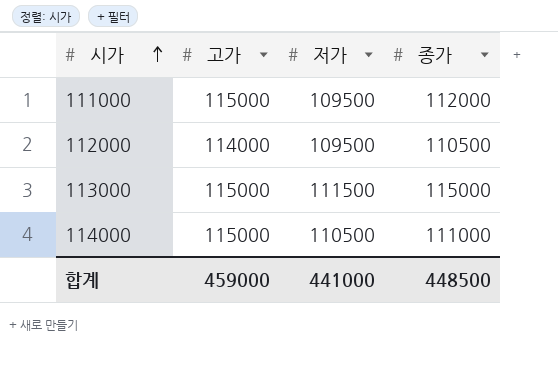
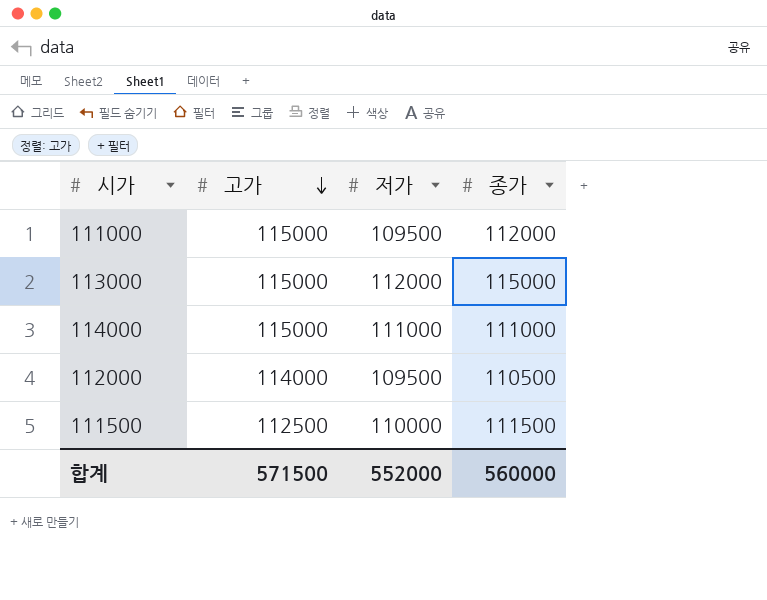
row order: 시가 ascending -> 고가 descending
113000 | 저가: 111500 -> 112000
114000 | 저가: 110500 -> 111000
row 111500: none -> 112500 | 110000 | 111500
합계 | 고가: 459000 -> 571500
합계 | 저가: 441000 -> 552000
합계 | 종가: 448500 -> 560000

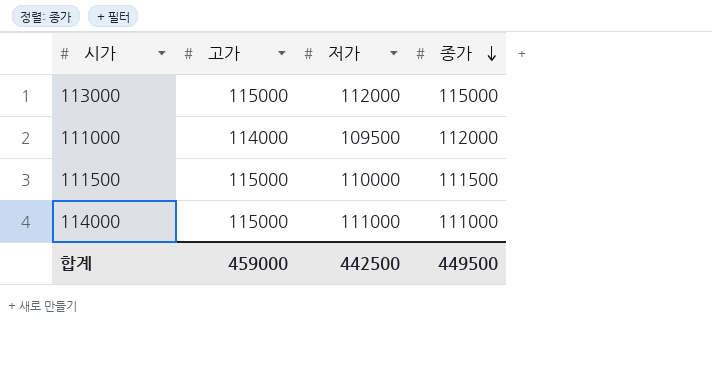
row order: 고가 descending -> 종가 descending
row 112000: 114000 | 109500 | 110500 -> none
111000 | 고가: 115000 -> 114000
111500 | 고가: 112500 -> 115000
합계 | 고가: 571500 -> 459000
합계 | 저가: 552000 -> 442500
합계 | 종가: 560000 -> 449500

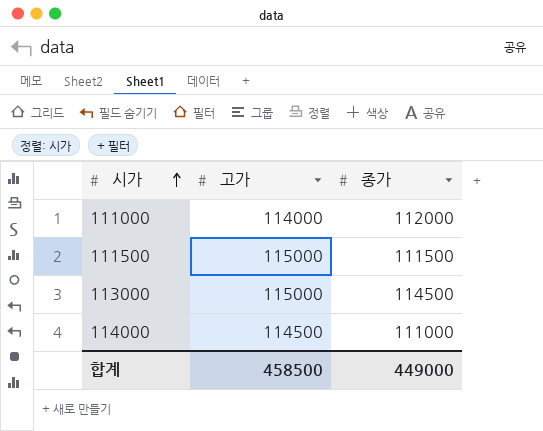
row order: 종가 descending -> 시가 ascending
column 저가 | position: 3 -> none
113000 | 종가: 115000 -> 114500
114000 | 고가: 115000 -> 114500
합계 | 고가: 459000 -> 458500
합계 | 종가: 449500 -> 449000

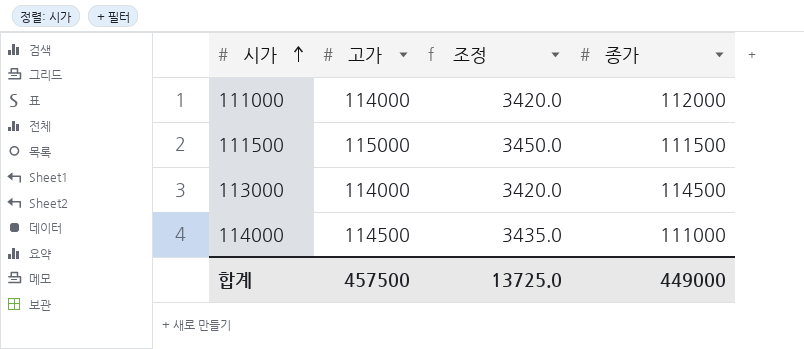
column 조정 | formula: none -> [고가] * 0.03
113000 | 고가: 115000 -> 114000
합계 | 고가: 458500 -> 457500

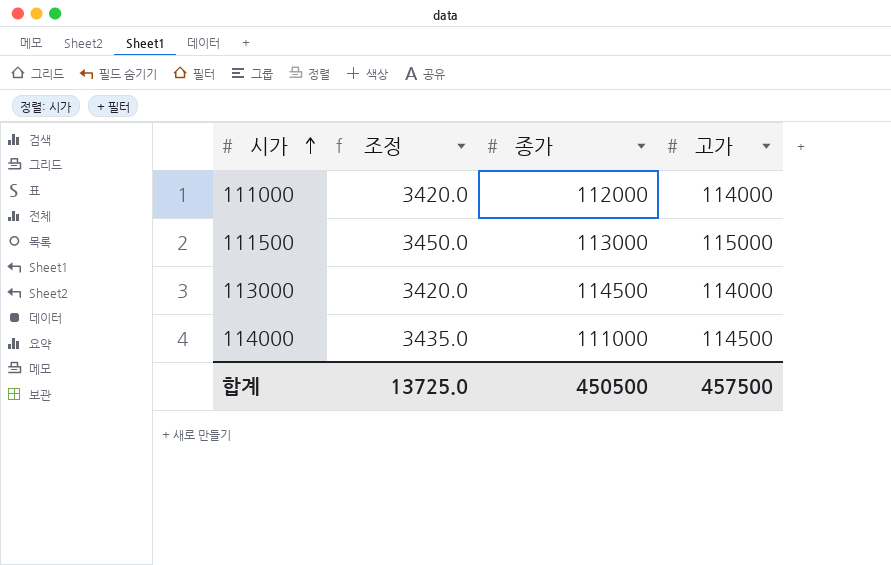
column 고가 | position: 2 -> 4
111500 | 종가: 111500 -> 113000
합계 | 종가: 449000 -> 450500

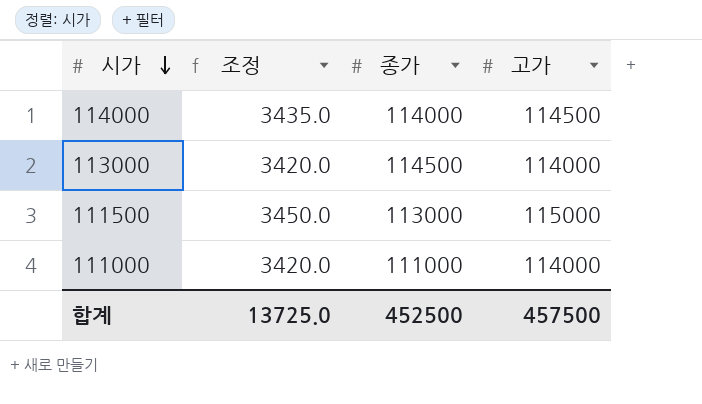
row order: 시가 ascending -> 시가 descending
114000 | 종가: 111000 -> 114000
111000 | 종가: 112000 -> 111000
합계 | 종가: 450500 -> 452500

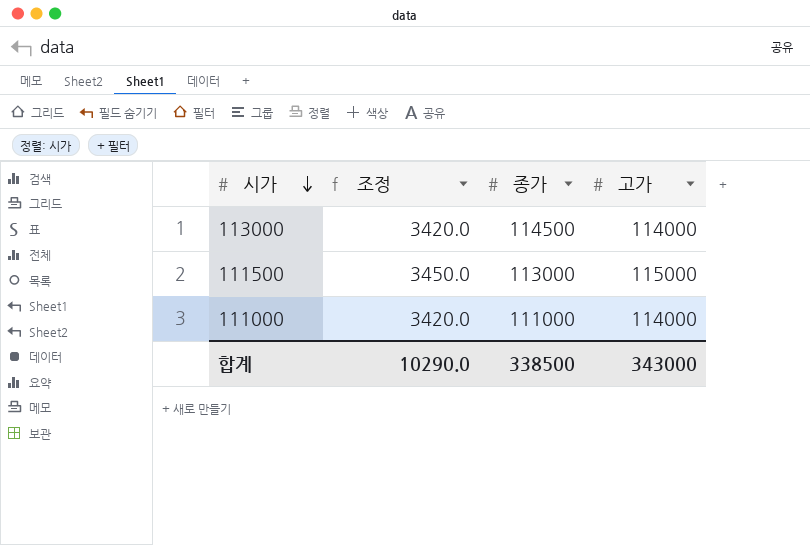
row 114000: 3435.0 | 114000 | 114500 -> none
합계 | 조정: 13725.0 -> 10290.0
합계 | 종가: 452500 -> 338500
합계 | 고가: 457500 -> 343000

